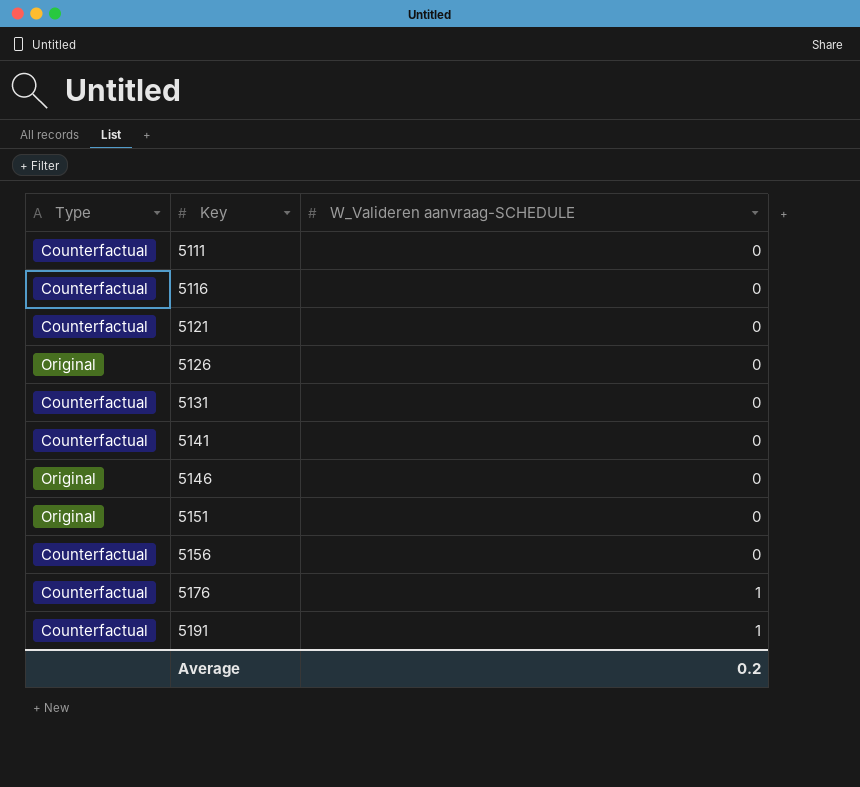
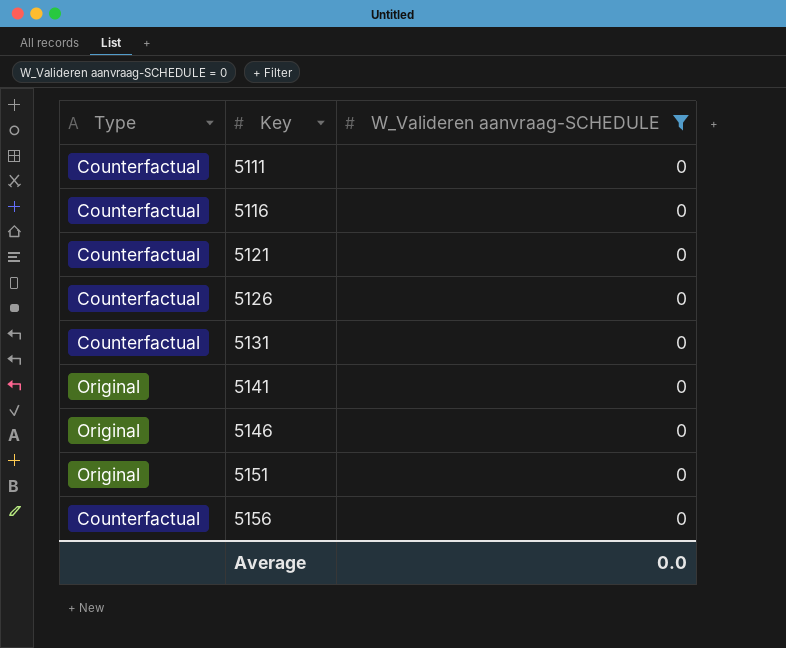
filter: none -> W_Valideren aanvraag-SCHEDULE = 0
5126 | Type: Original -> Counterfactual
5141 | Type: Counterfactual -> Original
Average | W_Valideren aanvraag-SCHEDULE: 0.2 -> 0.0

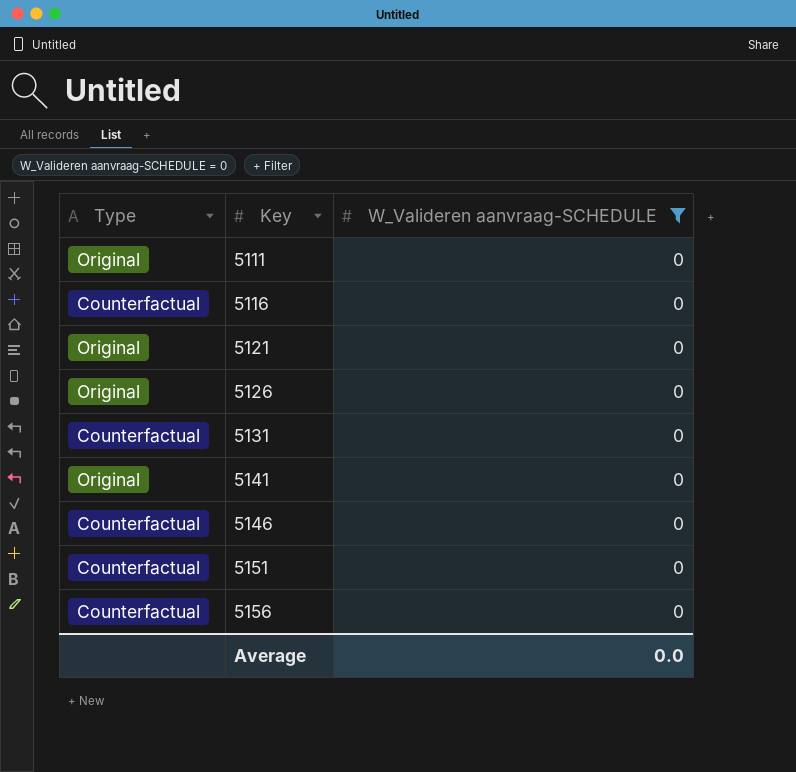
5111 | Type: Counterfactual -> Original
5121 | Type: Counterfactual -> Original
5126 | Type: Counterfactual -> Original
5146 | Type: Original -> Counterfactual
5151 | Type: Original -> Counterfactual

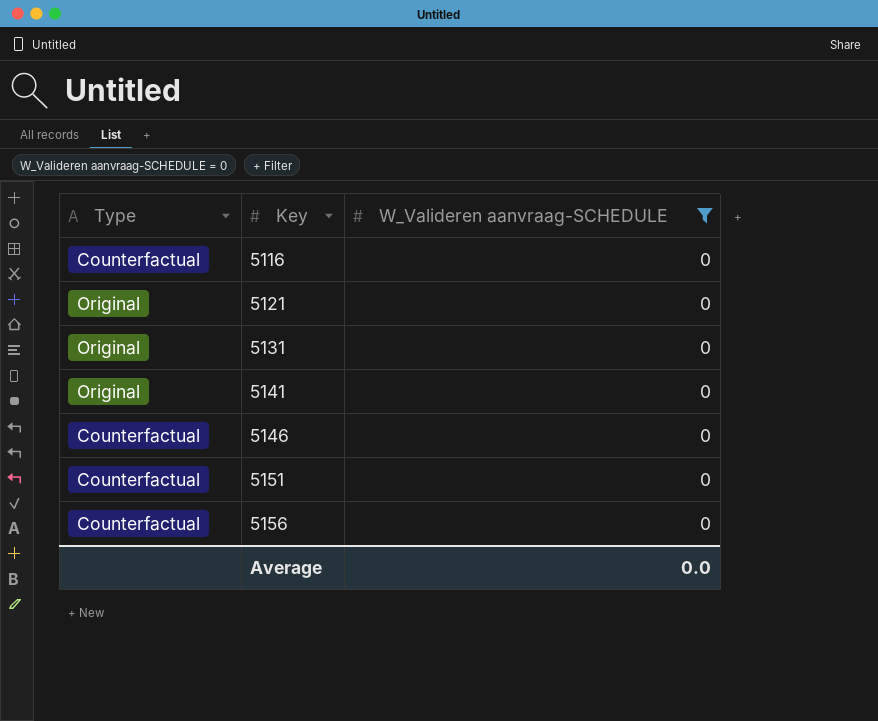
row 5111: Original | 0 -> none
row 5126: Original | 0 -> none
5131 | Type: Counterfactual -> Original

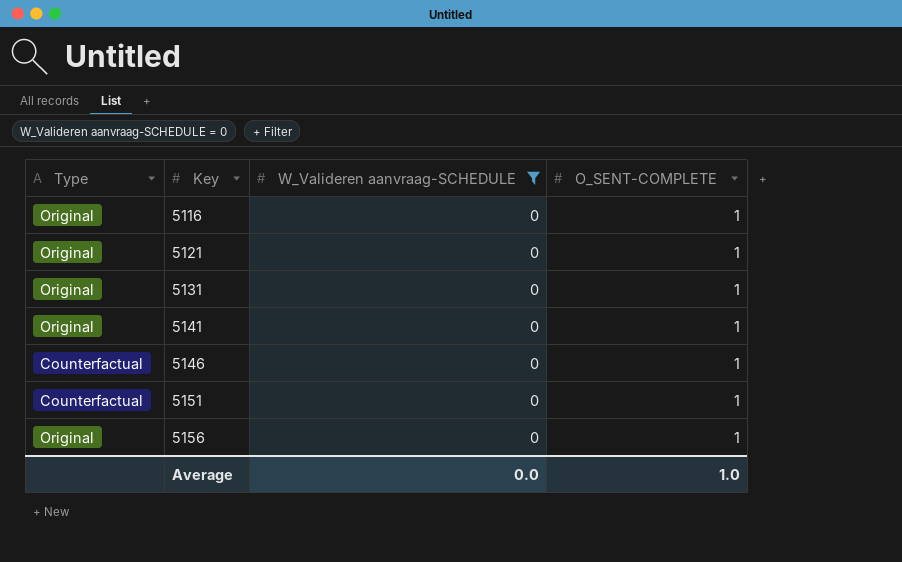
column O_SENT-COMPLETE | position: none -> 4
5116 | Type: Counterfactual -> Original
5156 | Type: Counterfactual -> Original

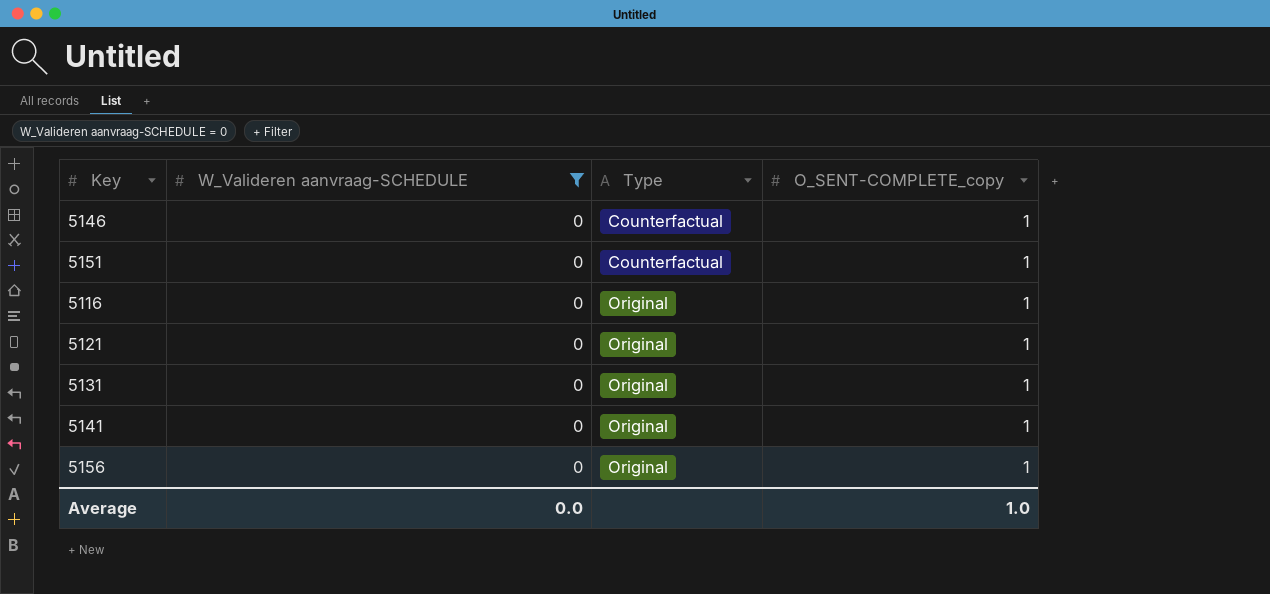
row order: Key ascending -> Type ascending
column Type | position: 1 -> 3
column name: O_SENT-COMPLETE -> O_SENT-COMPLETE_copy

